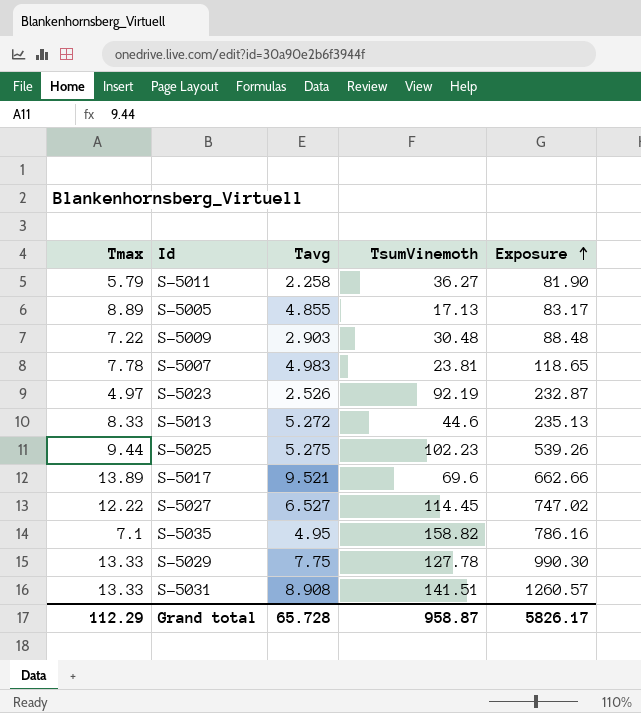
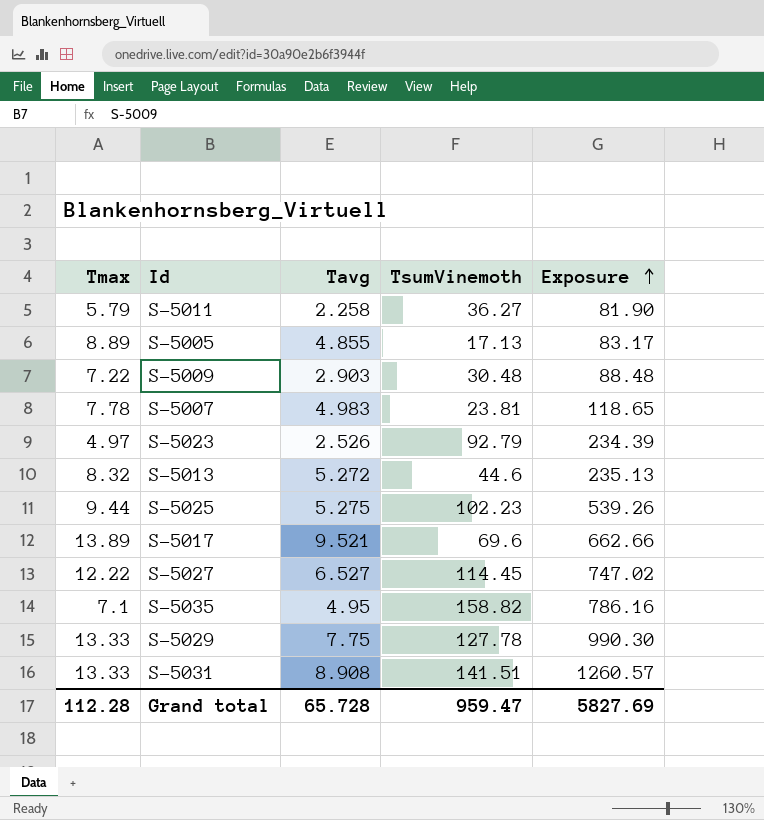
S-5023 | TsumVinemoth: 92.19 -> 92.79
S-5023 | Exposure: 232.87 -> 234.39
S-5013 | Tmax: 8.33 -> 8.32
Grand total | Tmax: 112.29 -> 112.28
Grand total | TsumVinemoth: 958.87 -> 959.47
Grand total | Exposure: 5826.17 -> 5827.69

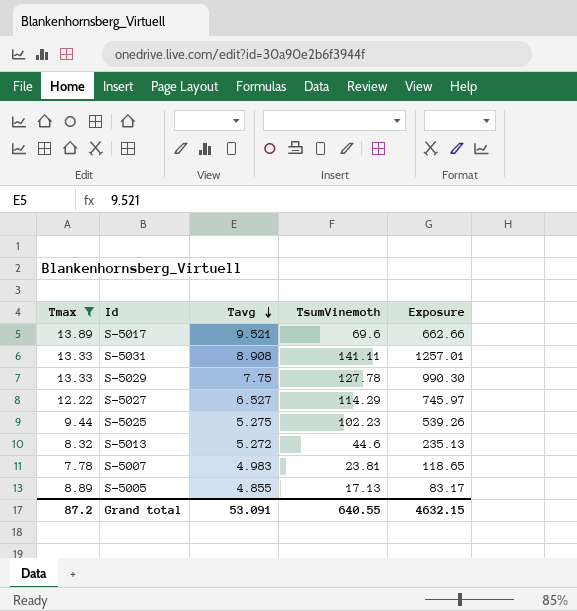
filter: none -> Tmax >= 7.78
row order: Exposure ascending -> Tavg descending
S-5031 | TsumVinemoth: 141.51 -> 141.11
S-5031 | Exposure: 1260.57 -> 1257.01
S-5027 | TsumVinemoth: 114.45 -> 114.29
S-5027 | Exposure: 747.02 -> 745.97
Grand total | Tmax: 112.28 -> 87.2
Grand total | Tavg: 65.728 -> 53.091
Grand total | TsumVinemoth: 959.47 -> 640.55
Grand total | Exposure: 5827.69 -> 4632.15

